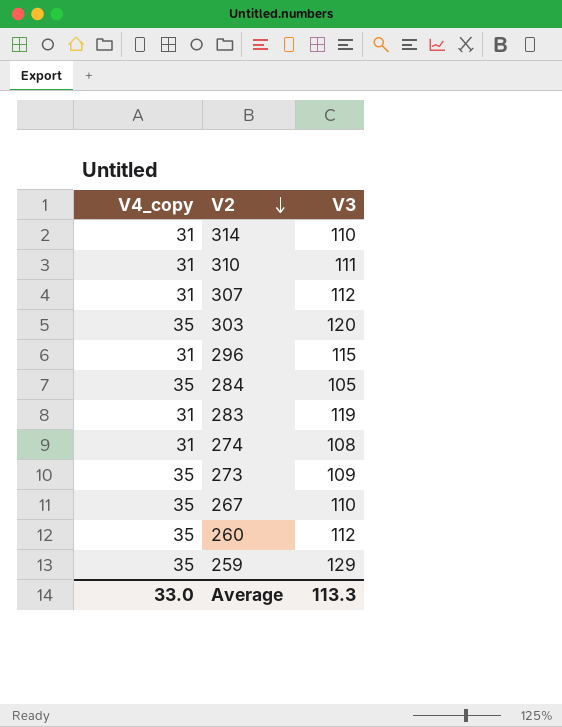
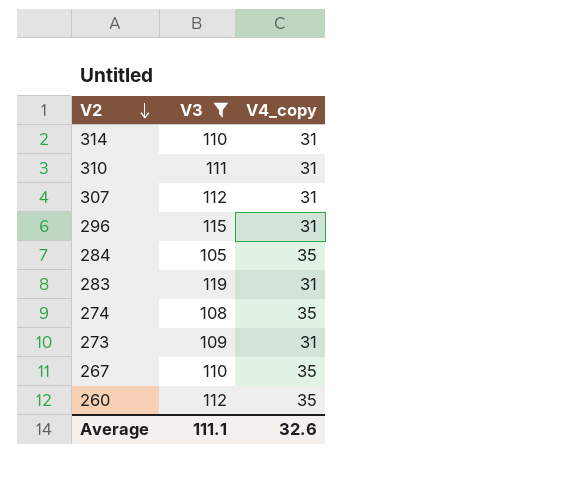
filter: none -> V3 <= 119
column V4_copy | position: 1 -> 3
274 | V4_copy: 31 -> 35
273 | V4_copy: 35 -> 31
Average | V3: 113.3 -> 111.1
Average | V4_copy: 33.0 -> 32.6

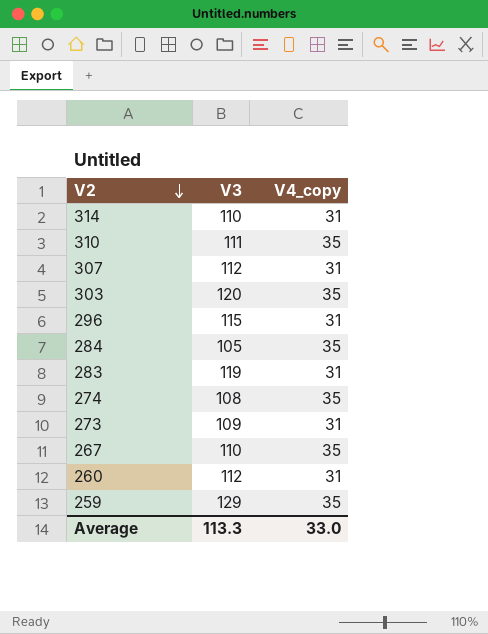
filter: V3 <= 119 -> none
310 | V4_copy: 31 -> 35
260 | V4_copy: 35 -> 31
Average | V3: 111.1 -> 113.3
Average | V4_copy: 32.6 -> 33.0

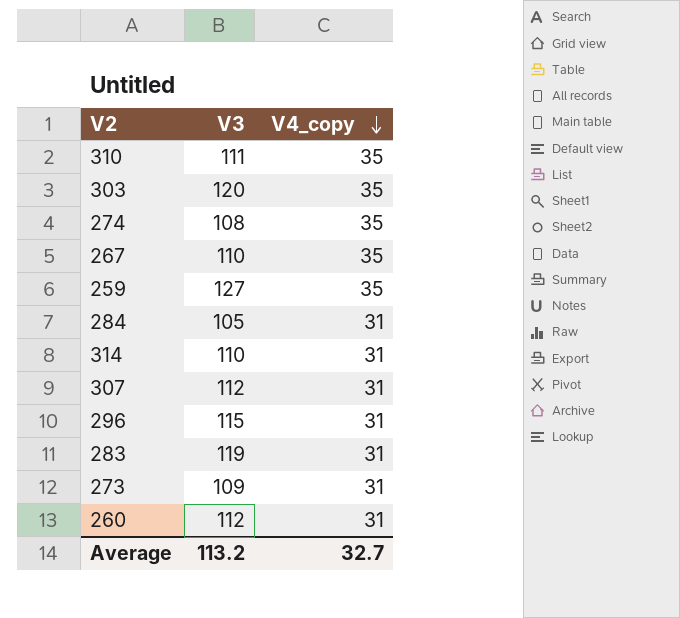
row order: V2 descending -> V4_copy descending
259 | V3: 129 -> 127
284 | V4_copy: 35 -> 31
Average | V3: 113.3 -> 113.2
Average | V4_copy: 33.0 -> 32.7

